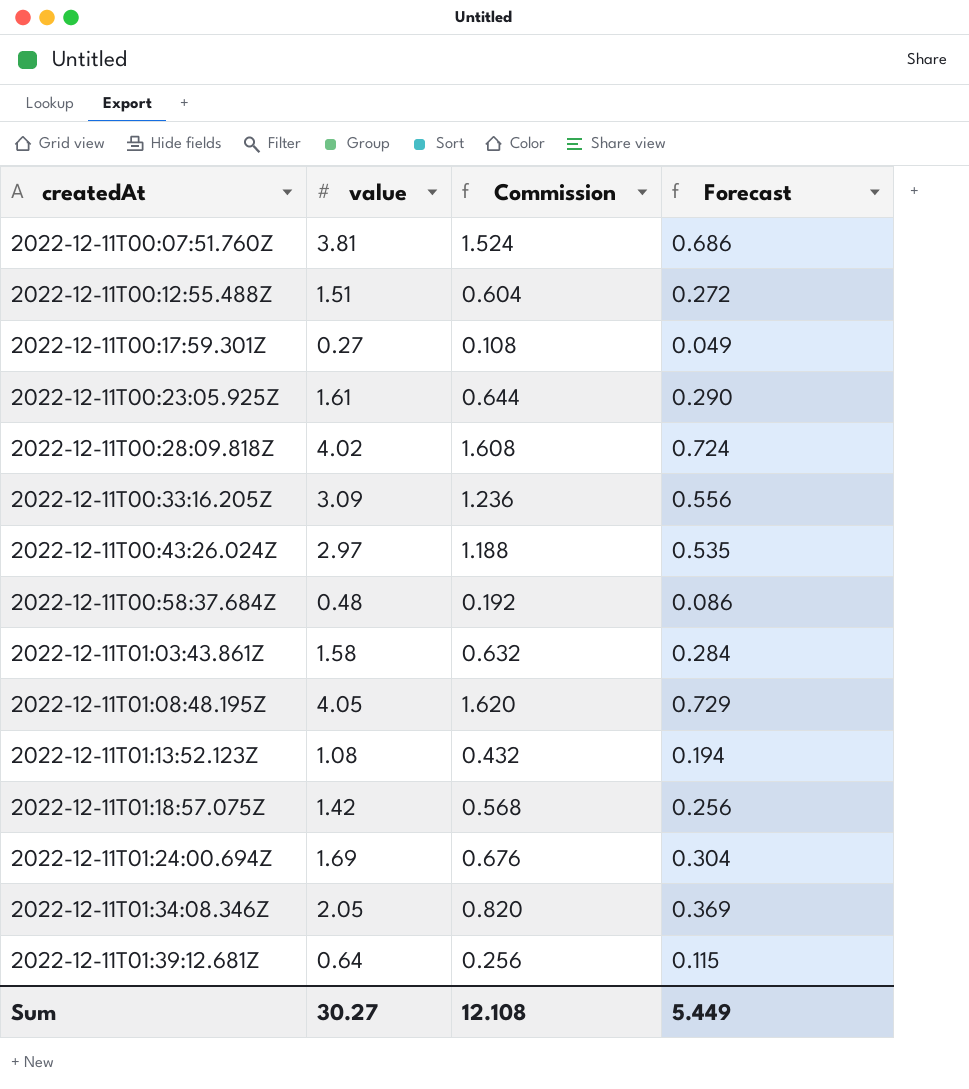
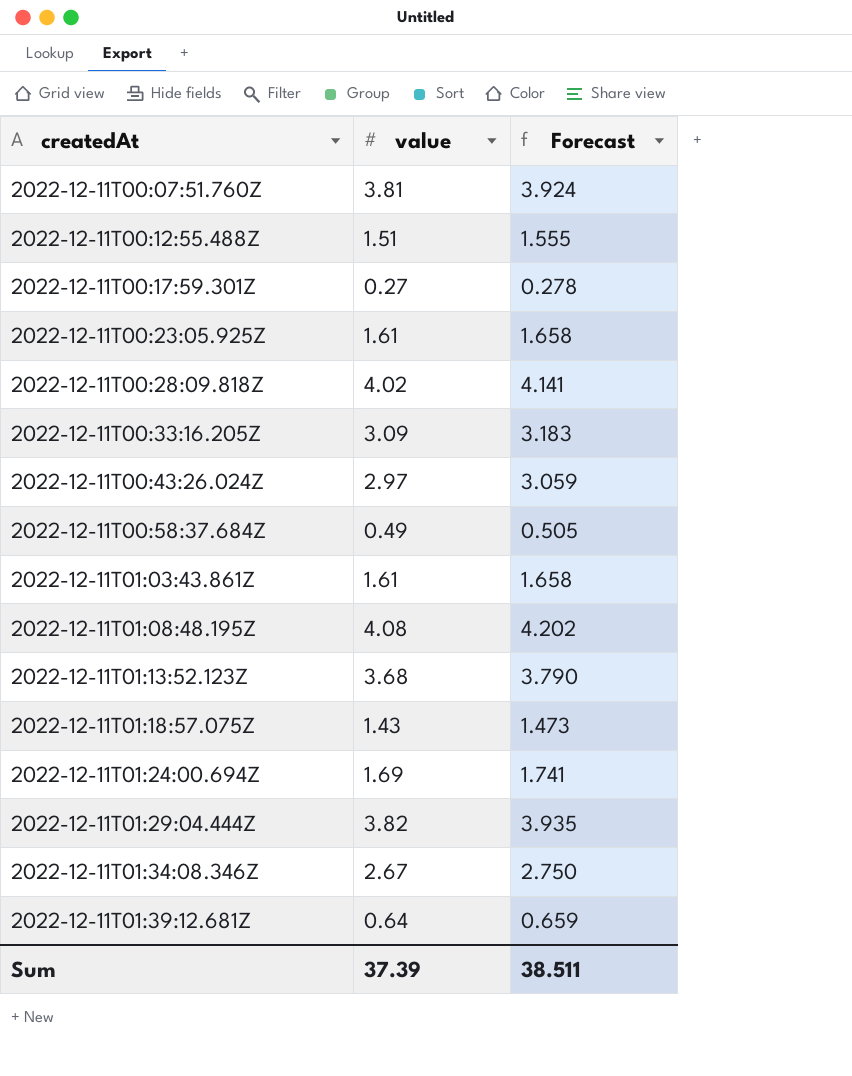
column Commission | formula: [value] * 0.4 -> none
column Forecast | formula: [value] * 0.18 -> [value] * 1.03
2022-12-11T00:58:37.684Z | value: 0.48 -> 0.49
2022-12-11T01:03:43.861Z | value: 1.58 -> 1.61
2022-12-11T01:08:48.195Z | value: 4.05 -> 4.08
2022-12-11T01:13:52.123Z | value: 1.08 -> 3.68
2022-12-11T01:18:57.075Z | value: 1.42 -> 1.43
row 2022-12-11T01:29:04.444Z: none -> 3.82 | 3.935
2022-12-11T01:34:08.346Z | value: 2.05 -> 2.67
Sum | value: 30.27 -> 37.39
Sum | Forecast: 5.449 -> 38.511

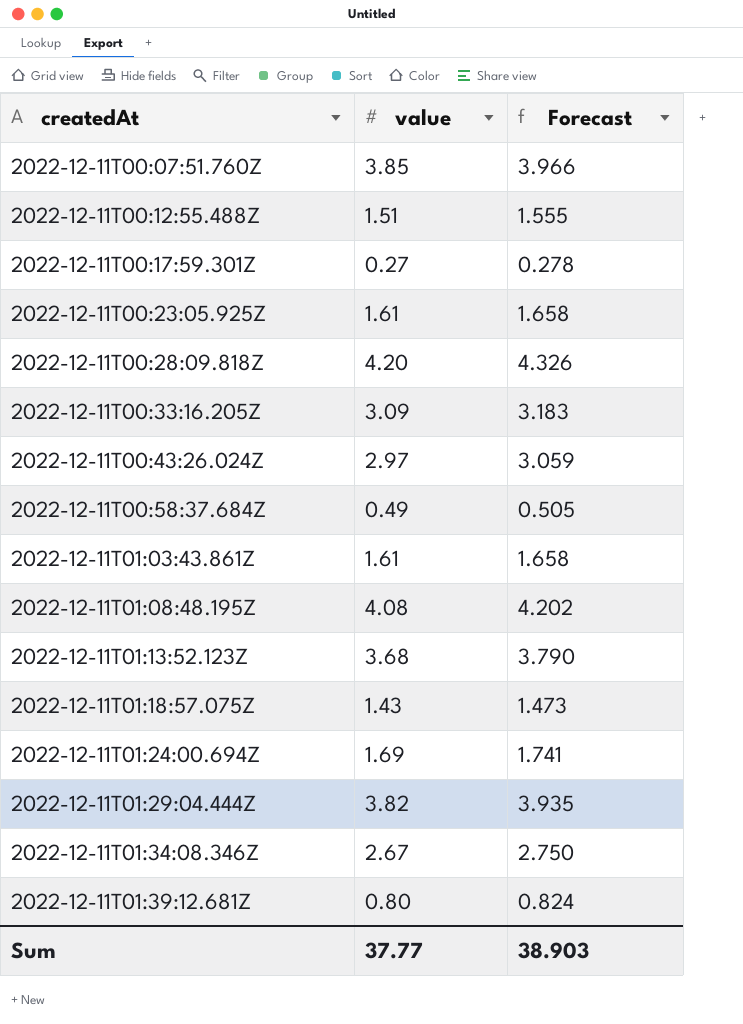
2022-12-11T00:07:51.760Z | value: 3.81 -> 3.85
2022-12-11T00:07:51.760Z | Forecast: 3.924 -> 3.966
2022-12-11T00:28:09.818Z | value: 4.02 -> 4.20
2022-12-11T00:28:09.818Z | Forecast: 4.141 -> 4.326
2022-12-11T01:39:12.681Z | value: 0.64 -> 0.80
2022-12-11T01:39:12.681Z | Forecast: 0.659 -> 0.824
Sum | value: 37.39 -> 37.77
Sum | Forecast: 38.511 -> 38.903

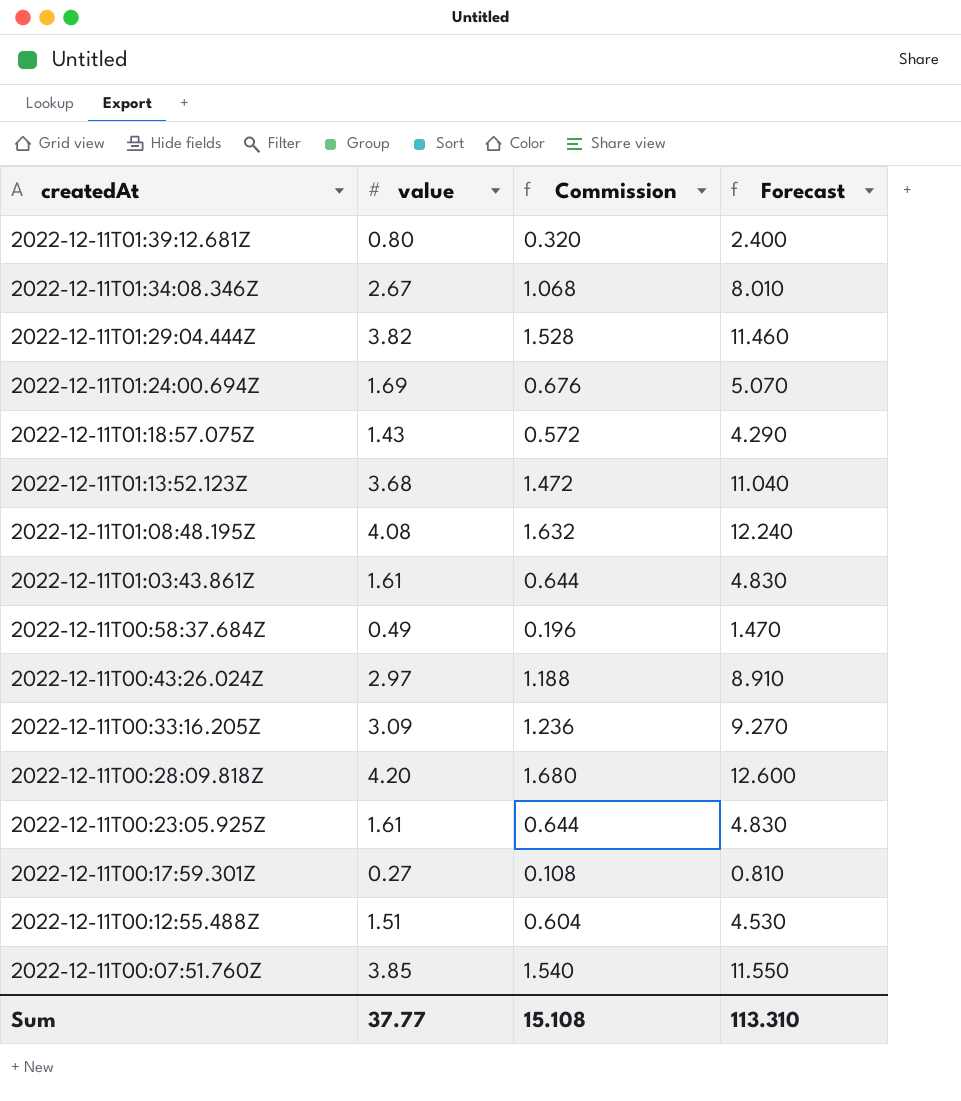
row order: createdAt ascending -> createdAt descending
column Commission | formula: none -> [value] * 0.4
column Forecast | formula: [value] * 1.03 -> [value] * 3
Sum | Forecast: 38.903 -> 113.310

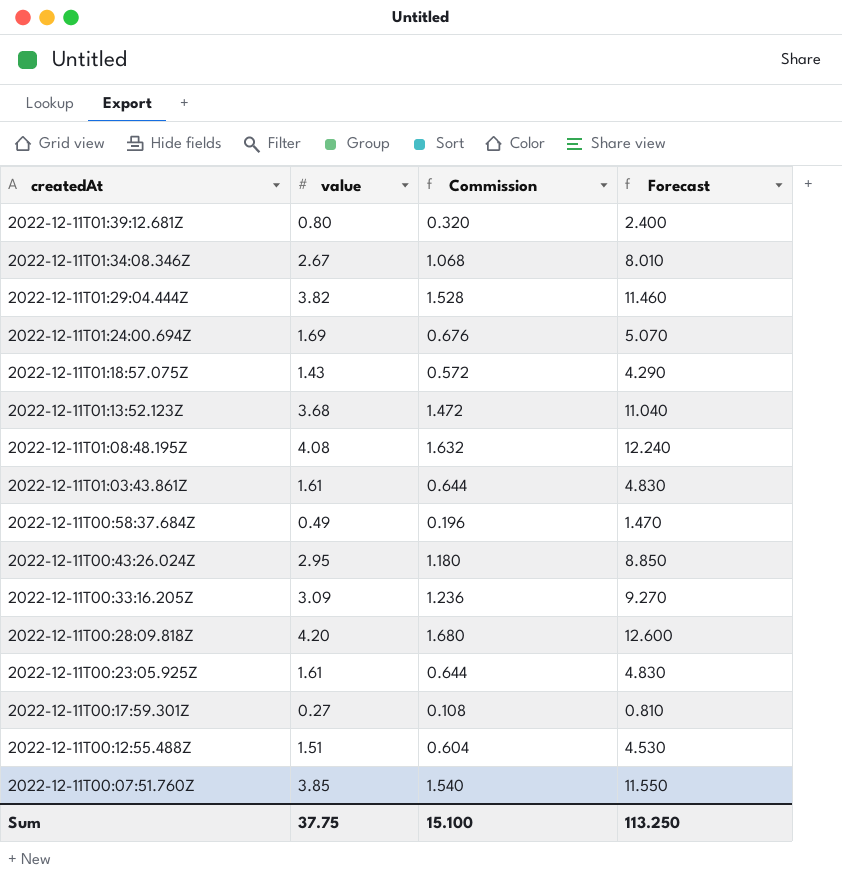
2022-12-11T00:43:26.024Z | value: 2.97 -> 2.95
2022-12-11T00:43:26.024Z | Commission: 1.188 -> 1.180
2022-12-11T00:43:26.024Z | Forecast: 8.910 -> 8.850
Sum | value: 37.77 -> 37.75
Sum | Commission: 15.108 -> 15.100
Sum | Forecast: 113.310 -> 113.250

